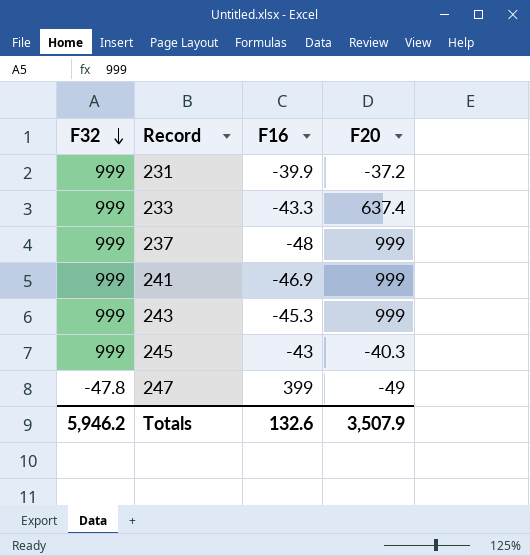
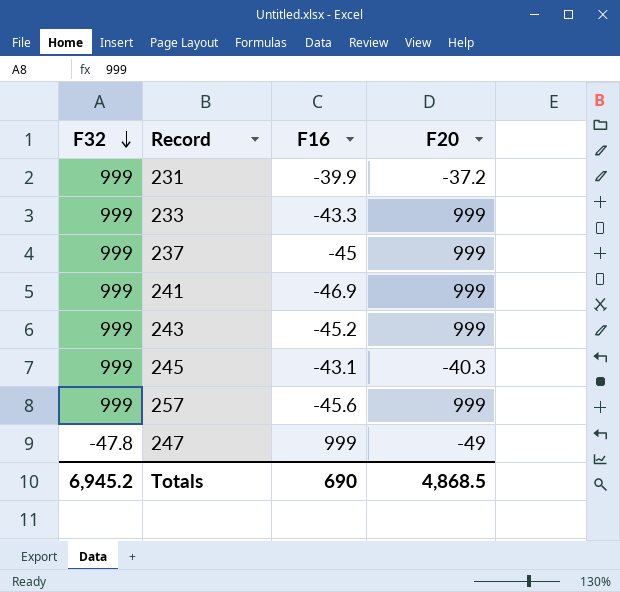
233 | F20: 637.4 -> 999
237 | F16: -48 -> -45
243 | F16: -45.3 -> -45.2
245 | F16: -43 -> -43.1
row 257: none -> 999 | -45.6 | 999
247 | F16: 399 -> 999
Totals | F32: 5,946.2 -> 6,945.2
Totals | F16: 132.6 -> 690
Totals | F20: 3,507.9 -> 4,868.5

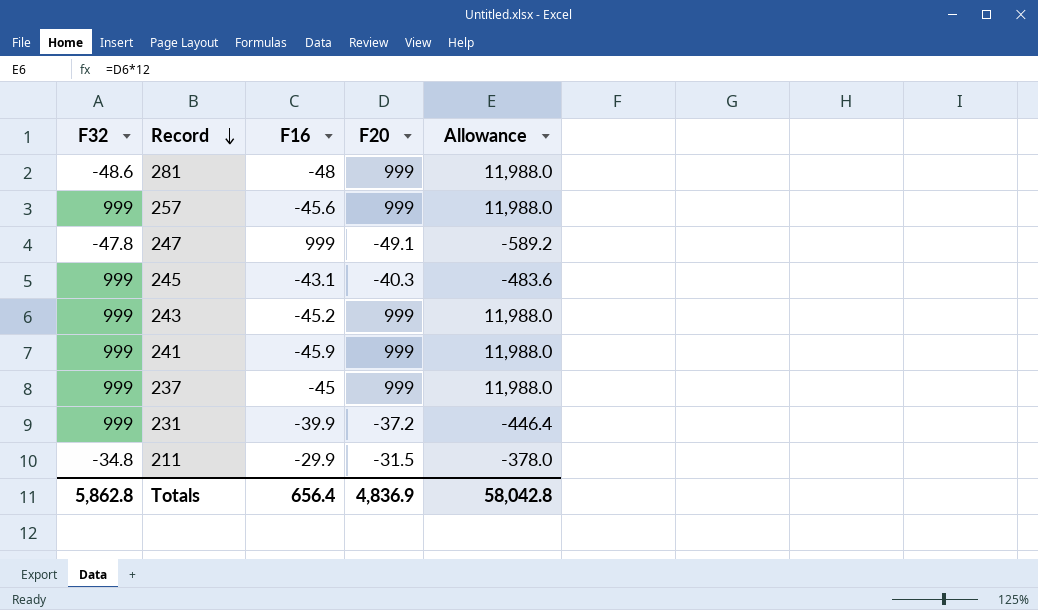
row order: F32 descending -> Record descending
column Allowance | formula: none -> [F20] * 12
row 233: 999 | -43.3 | 999 -> none
row 281: none -> -48.6 | -48 | 999 | 11,988.0
247 | F20: -49 -> -49.1
241 | F16: -46.9 -> -45.9
row 211: none -> -34.8 | -29.9 | -31.5 | -378.0
Totals | F32: 6,945.2 -> 5,862.8
Totals | F16: 690 -> 656.4
Totals | F20: 4,868.5 -> 4,836.9

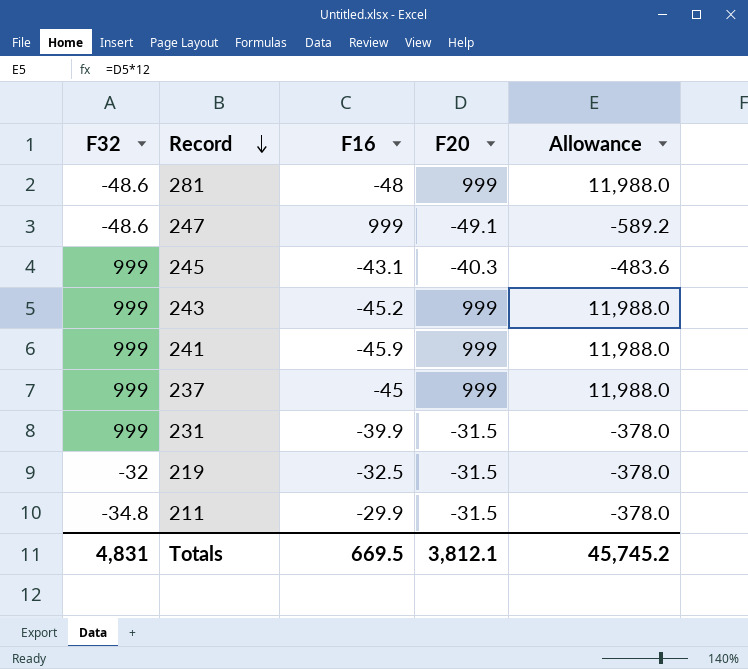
row 257: 999 | -45.6 | 999 | 11,988.0 -> none
247 | F32: -47.8 -> -48.6
231 | F20: -37.2 -> -31.5
231 | Allowance: -446.4 -> -378.0
row 219: none -> -32 | -32.5 | -31.5 | -378.0
Totals | F32: 5,862.8 -> 4,831
Totals | F16: 656.4 -> 669.5
Totals | F20: 4,836.9 -> 3,812.1
Totals | Allowance: 58,042.8 -> 45,745.2

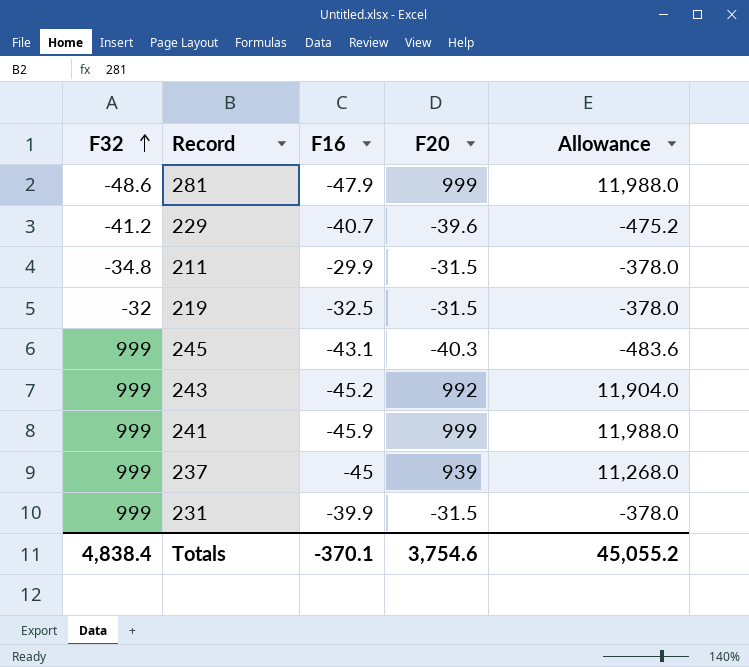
row order: Record descending -> F32 ascending
row 247: -48.6 | 999 | -49.1 | -589.2 -> none
281 | F16: -48 -> -47.9
row 229: none -> -41.2 | -40.7 | -39.6 | -475.2
243 | F20: 999 -> 992
243 | Allowance: 11,988.0 -> 11,904.0
237 | F20: 999 -> 939
237 | Allowance: 11,988.0 -> 11,268.0
Totals | F32: 4,831 -> 4,838.4
Totals | F16: 669.5 -> -370.1
Totals | F20: 3,812.1 -> 3,754.6
Totals | Allowance: 45,745.2 -> 45,055.2

